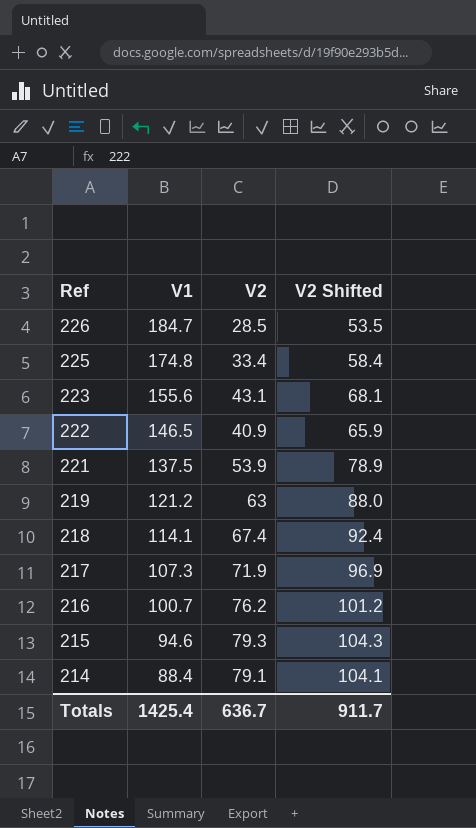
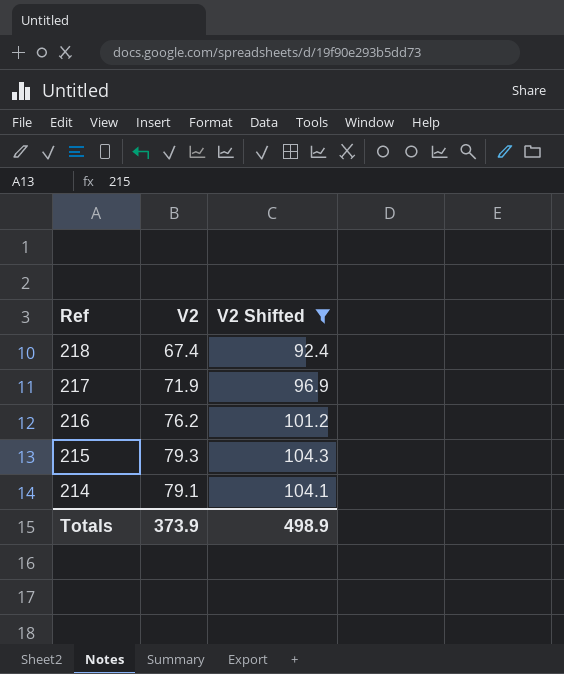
filter: none -> V2 Shifted >= 92.4
column V1 | position: 2 -> none
Totals | V2: 636.7 -> 373.9
Totals | V2 Shifted: 911.7 -> 498.9

